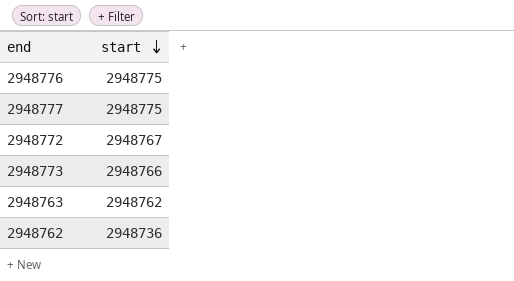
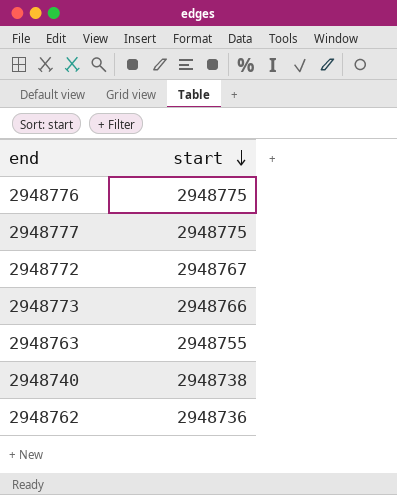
2948763 | start: 2948762 -> 2948755
row 2948740: none -> 2948738

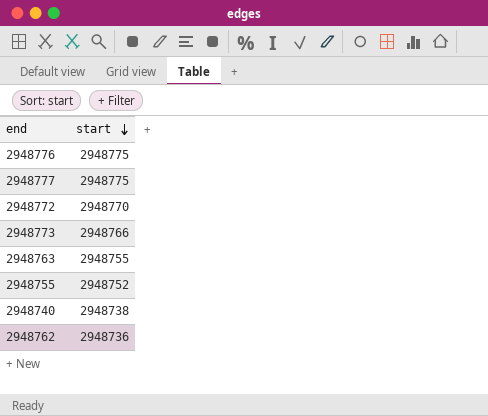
2948772 | start: 2948767 -> 2948770
row 2948755: none -> 2948752

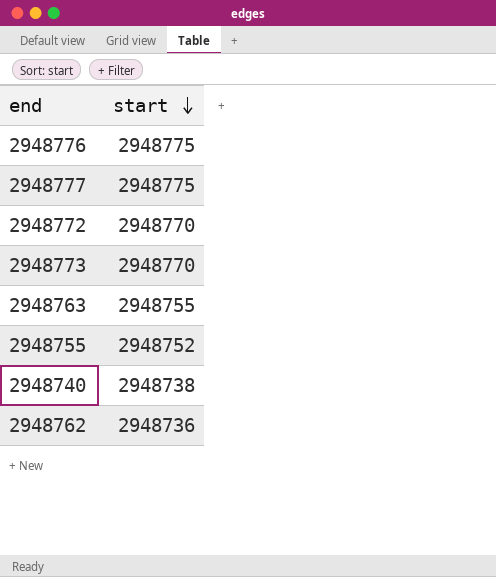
2948773 | start: 2948766 -> 2948770

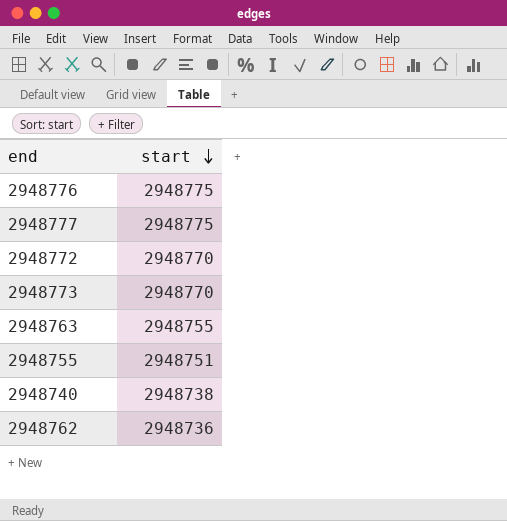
2948755 | start: 2948752 -> 2948751

